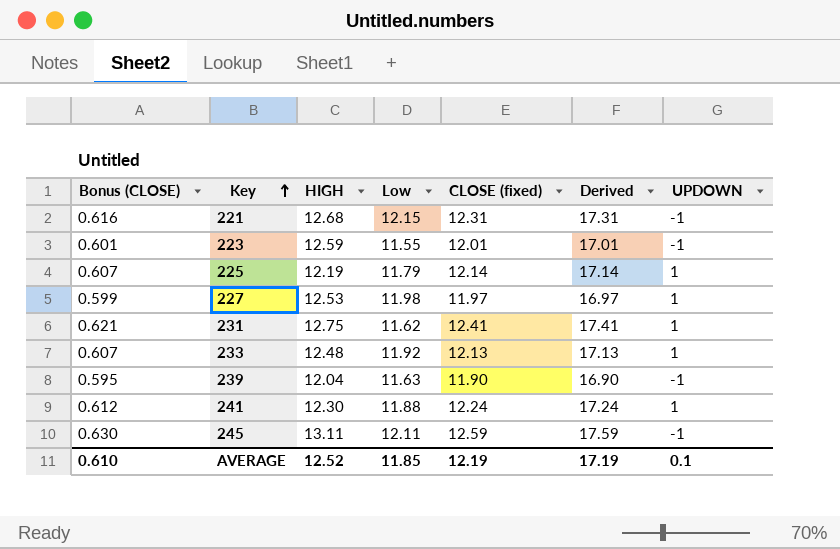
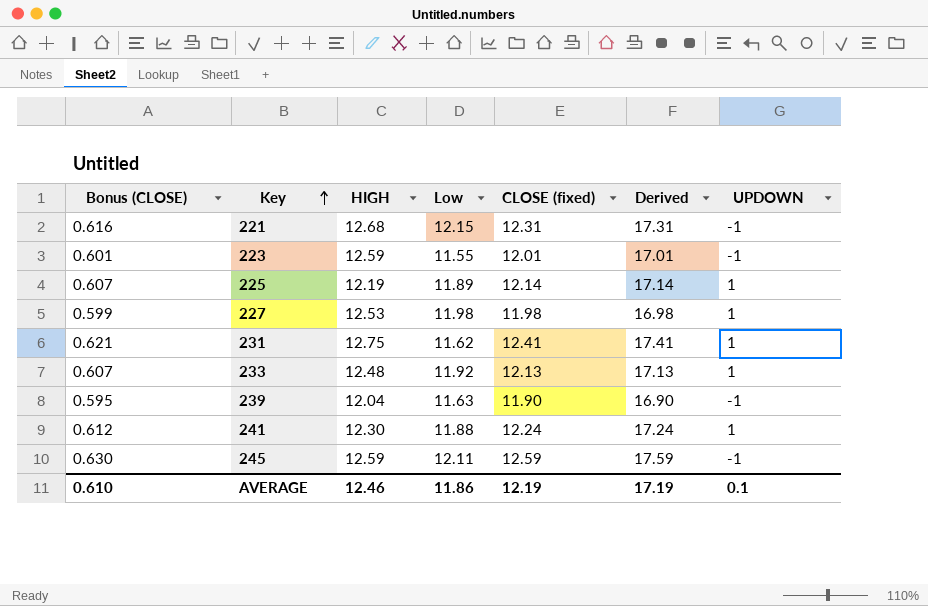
225 | Low: 11.79 -> 11.89
227 | CLOSE (fixed): 11.97 -> 11.98
227 | Derived: 16.97 -> 16.98
245 | HIGH: 13.11 -> 12.59
AVERAGE | HIGH: 12.52 -> 12.46
AVERAGE | Low: 11.85 -> 11.86

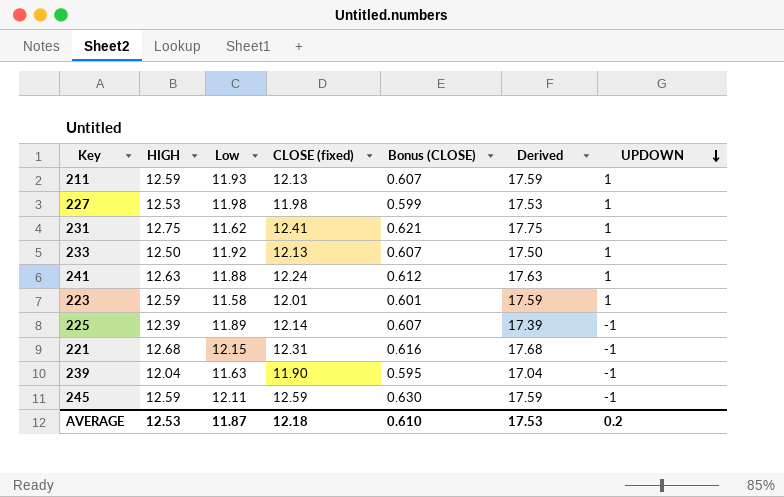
row order: Key ascending -> UPDOWN descending
column Bonus (CLOSE) | position: 1 -> 5
column Derived | formula: [CLOSE (fixed)] + 5 -> [HIGH] + 5
row 211: none -> 12.59 | 11.93 | 12.13 | 0.607 | 17.59 | 1
233 | HIGH: 12.48 -> 12.50
241 | HIGH: 12.30 -> 12.63
223 | Low: 11.55 -> 11.58
223 | UPDOWN: -1 -> 1
225 | HIGH: 12.19 -> 12.39
225 | UPDOWN: 1 -> -1
AVERAGE | HIGH: 12.46 -> 12.53
AVERAGE | Low: 11.86 -> 11.87
AVERAGE | CLOSE (fixed): 12.19 -> 12.18
AVERAGE | Derived: 17.19 -> 17.53
AVERAGE | UPDOWN: 0.1 -> 0.2

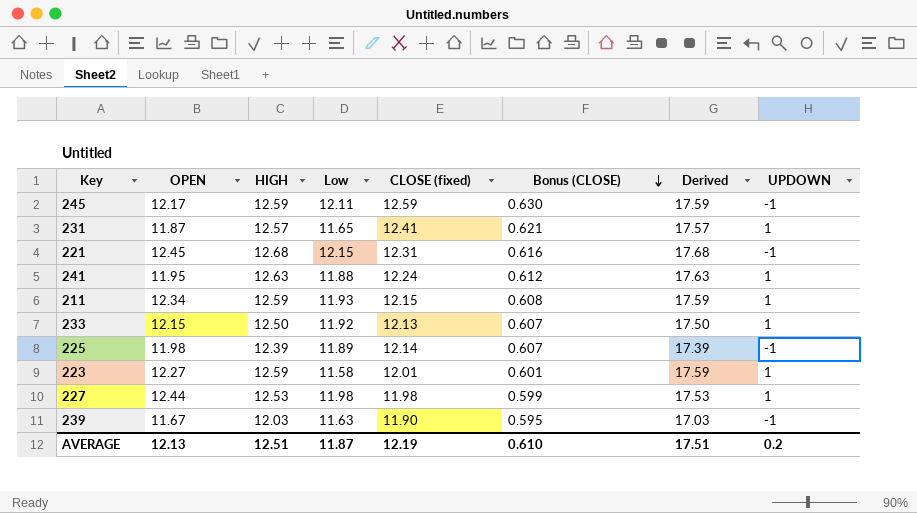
row order: UPDOWN descending -> Bonus (CLOSE) descending
column OPEN | position: none -> 2
231 | HIGH: 12.75 -> 12.57
231 | Low: 11.62 -> 11.65
231 | Derived: 17.75 -> 17.57
211 | CLOSE (fixed): 12.13 -> 12.15
211 | Bonus (CLOSE): 0.607 -> 0.608
239 | HIGH: 12.04 -> 12.03
239 | Derived: 17.04 -> 17.03
AVERAGE | HIGH: 12.53 -> 12.51
AVERAGE | CLOSE (fixed): 12.18 -> 12.19
AVERAGE | Derived: 17.53 -> 17.51

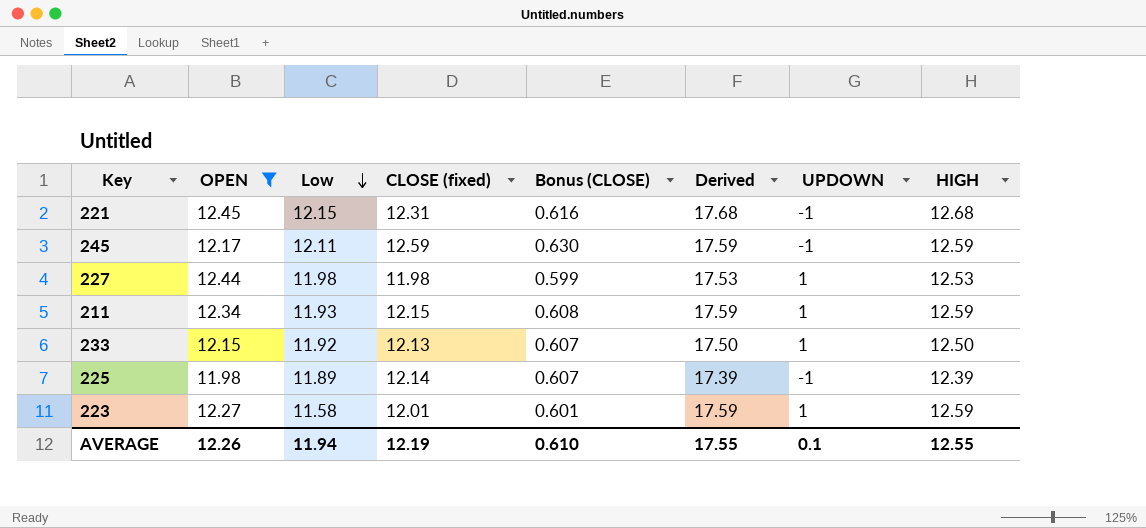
filter: none -> OPEN >= 11.98
row order: Bonus (CLOSE) descending -> Low descending
column HIGH | position: 3 -> 8
AVERAGE | OPEN: 12.13 -> 12.26
AVERAGE | Low: 11.87 -> 11.94
AVERAGE | Derived: 17.51 -> 17.55
AVERAGE | UPDOWN: 0.2 -> 0.1
AVERAGE | HIGH: 12.51 -> 12.55

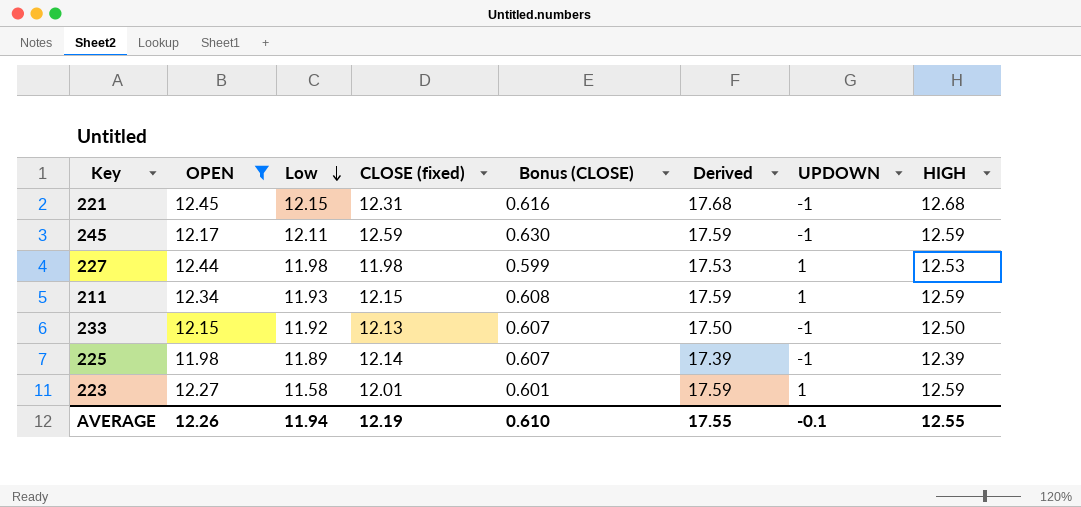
233 | UPDOWN: 1 -> -1
AVERAGE | UPDOWN: 0.1 -> -0.1

